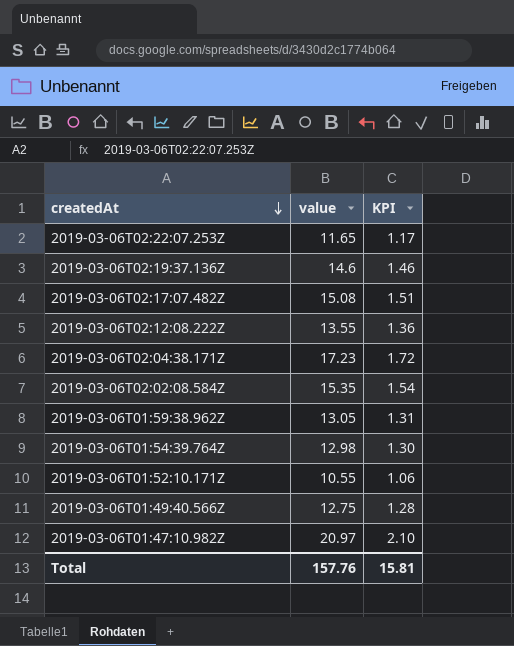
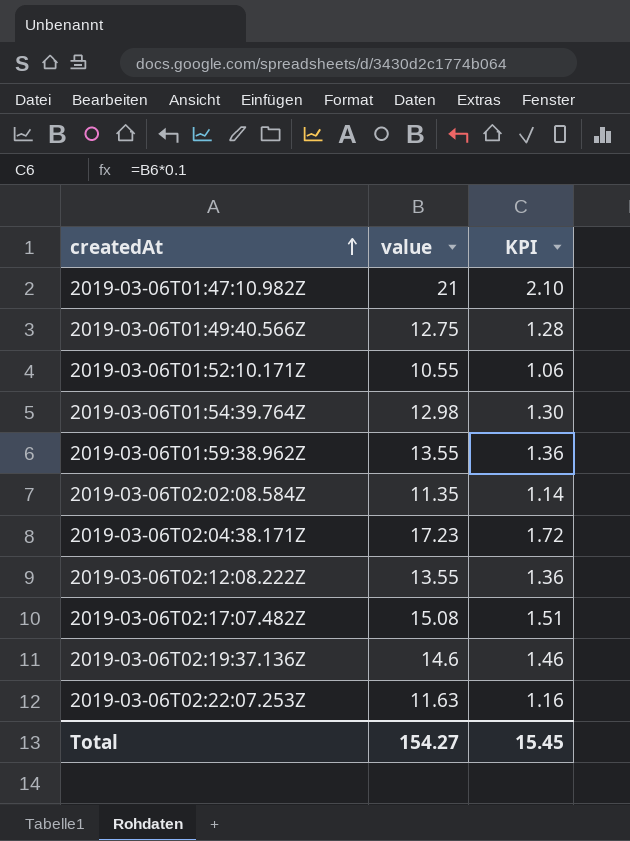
row order: createdAt descending -> createdAt ascending
2019-03-06T01:47:10.982Z | value: 20.97 -> 21
2019-03-06T01:59:38.962Z | value: 13.05 -> 13.55
2019-03-06T01:59:38.962Z | KPI: 1.31 -> 1.36
2019-03-06T02:02:08.584Z | value: 15.35 -> 11.35
2019-03-06T02:02:08.584Z | KPI: 1.54 -> 1.14
2019-03-06T02:22:07.253Z | value: 11.65 -> 11.63
2019-03-06T02:22:07.253Z | KPI: 1.17 -> 1.16
Total | value: 157.76 -> 154.27
Total | KPI: 15.81 -> 15.45

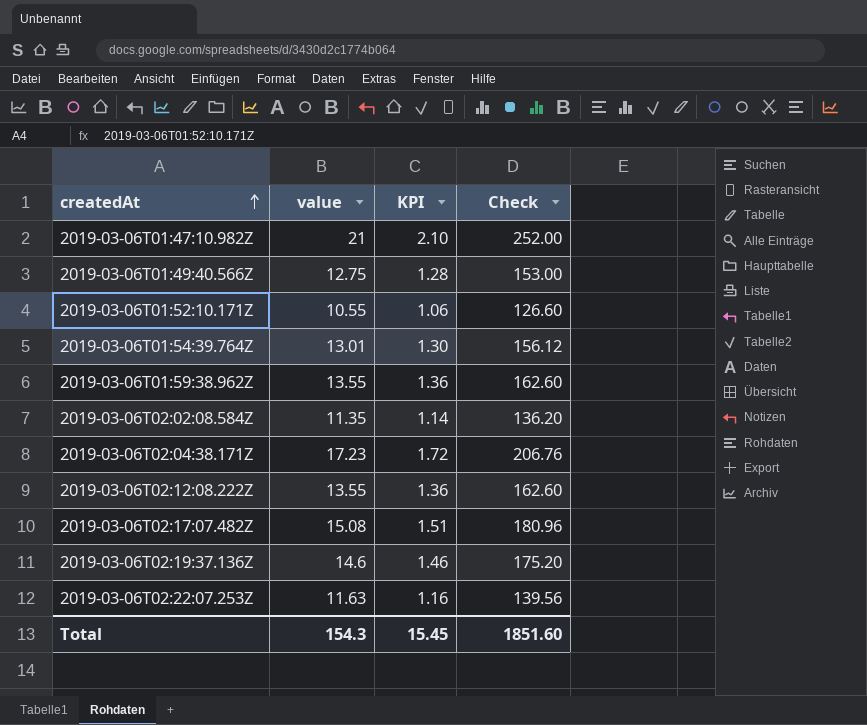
column Check | formula: none -> [value] * 12
2019-03-06T01:54:39.764Z | value: 12.98 -> 13.01
Total | value: 154.27 -> 154.3

